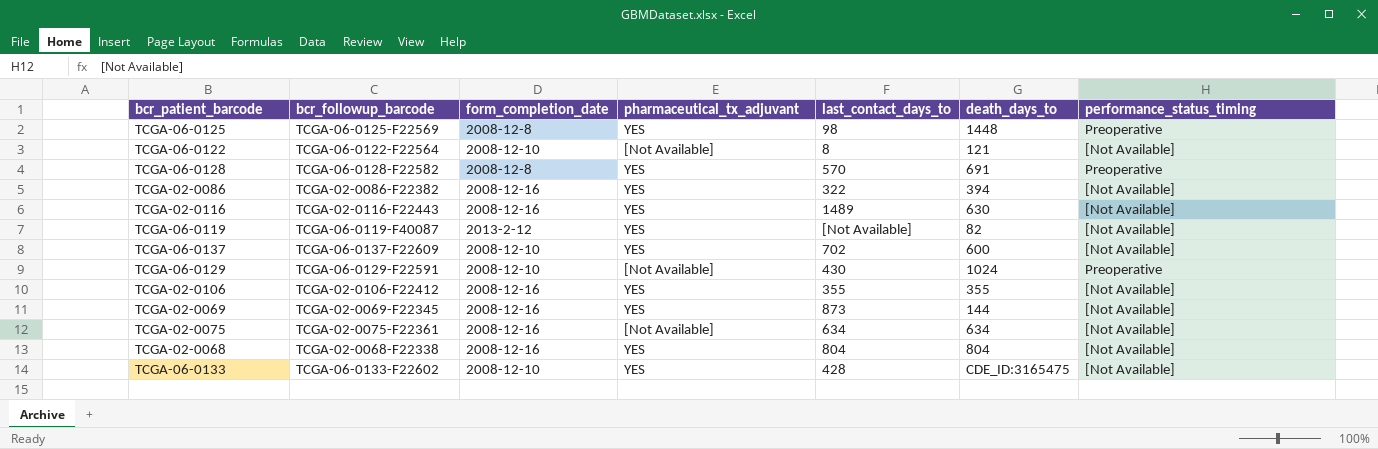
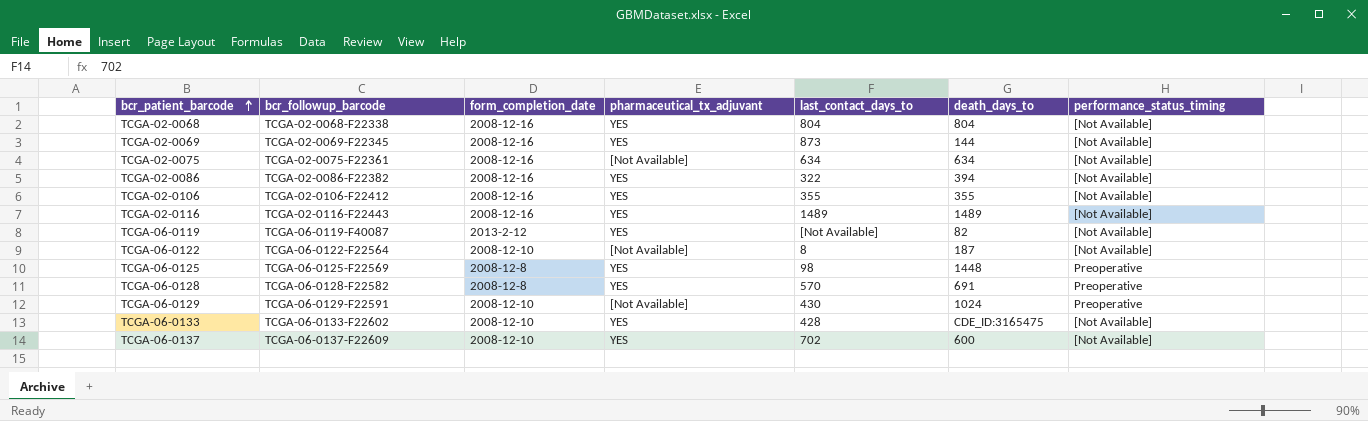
row order: none -> bcr_patient_barcode ascending
TCGA-02-0116 | death_days_to: 630 -> 1489
TCGA-06-0122 | death_days_to: 121 -> 187

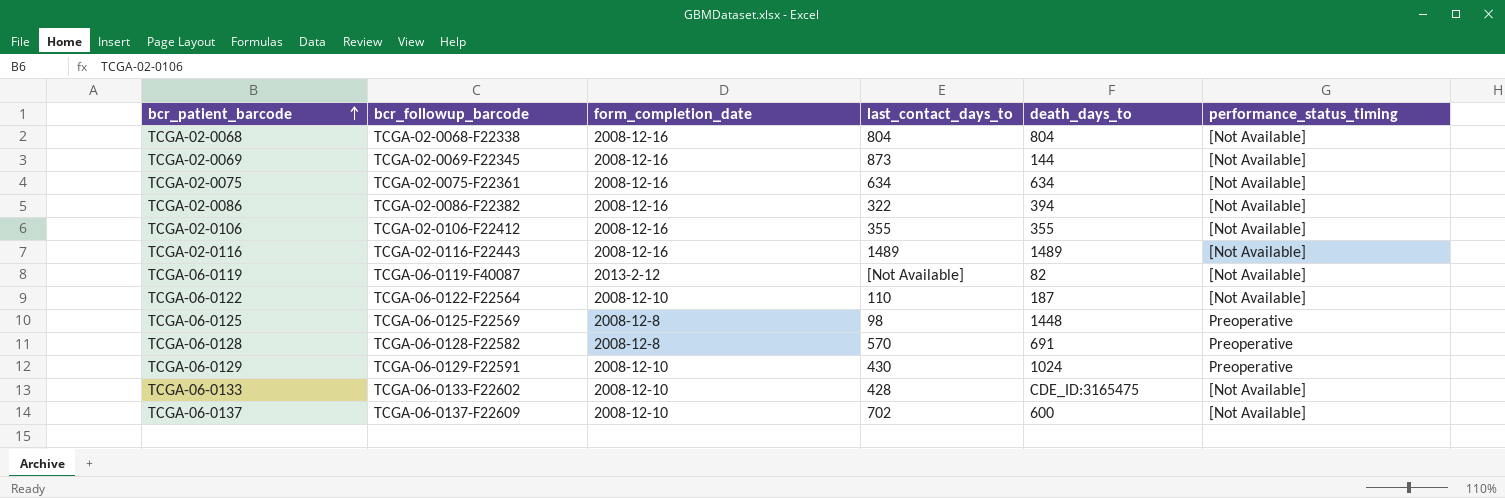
column pharmaceutical_tx_adjuvant | position: 4 -> none
TCGA-06-0122 | last_contact_days_to: 8 -> 110

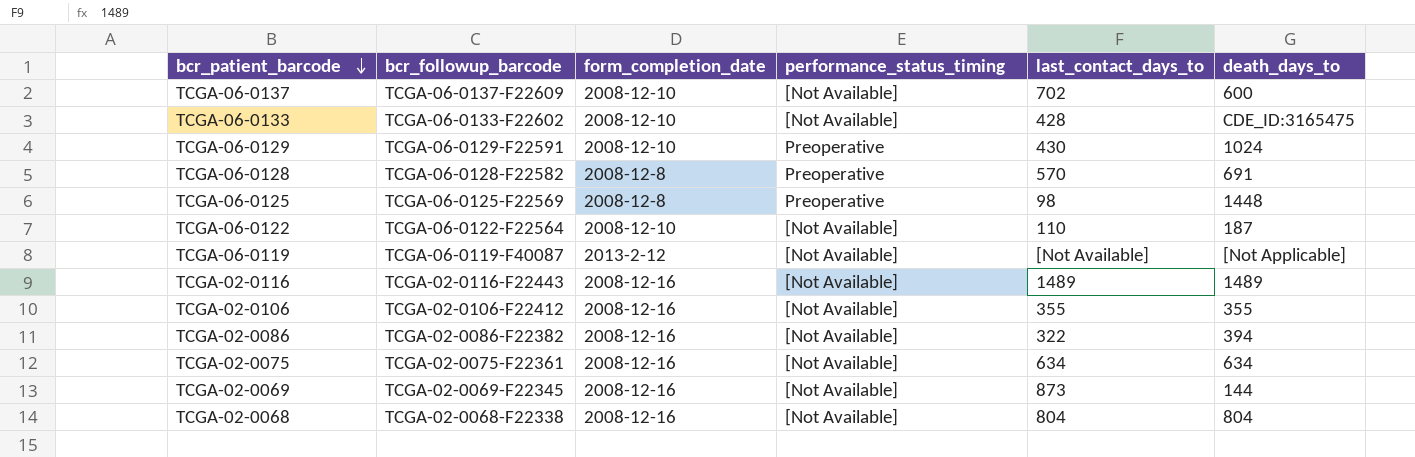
row order: bcr_patient_barcode ascending -> bcr_patient_barcode descending
column performance_status_timing | position: 6 -> 4
TCGA-06-0119 | death_days_to: 82 -> [Not Applicable]

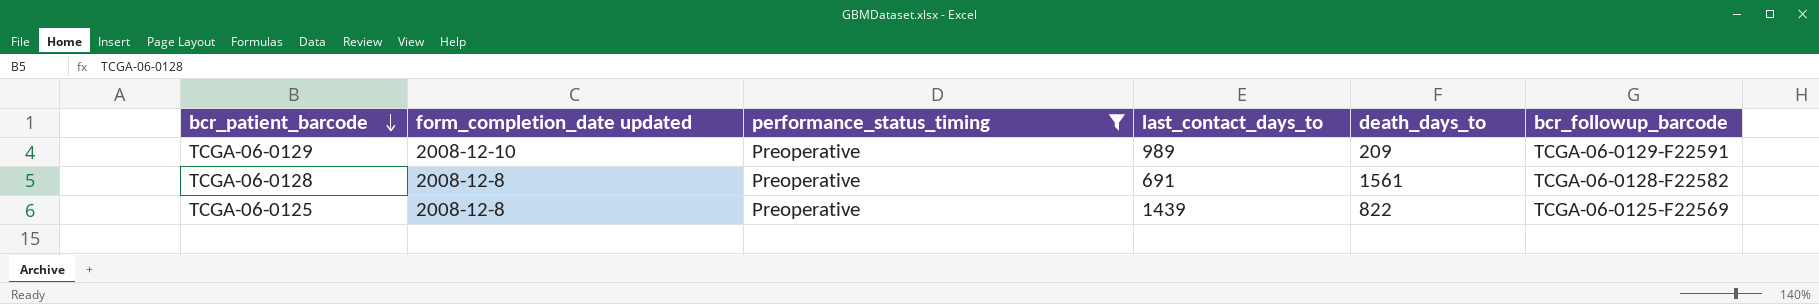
filter: none -> performance_status_timing = Preoperative
column name: form_completion_date -> form_completion_date updated
column bcr_followup_barcode | position: 2 -> 6
TCGA-06-0129 | last_contact_days_to: 430 -> 989
TCGA-06-0129 | death_days_to: 1024 -> 209
TCGA-06-0128 | last_contact_days_to: 570 -> 691
TCGA-06-0128 | death_days_to: 691 -> 1561
TCGA-06-0125 | last_contact_days_to: 98 -> 1439
TCGA-06-0125 | death_days_to: 1448 -> 822

